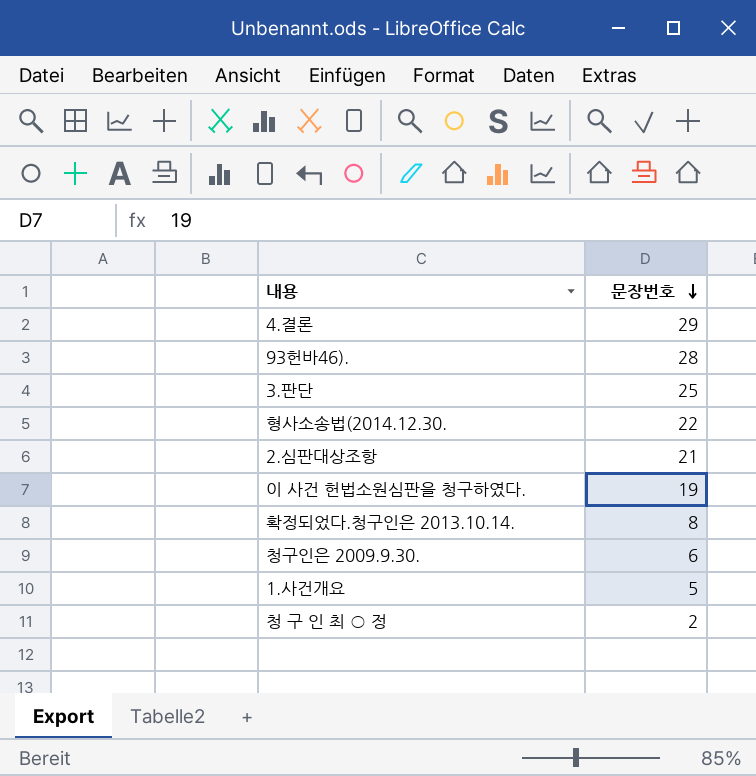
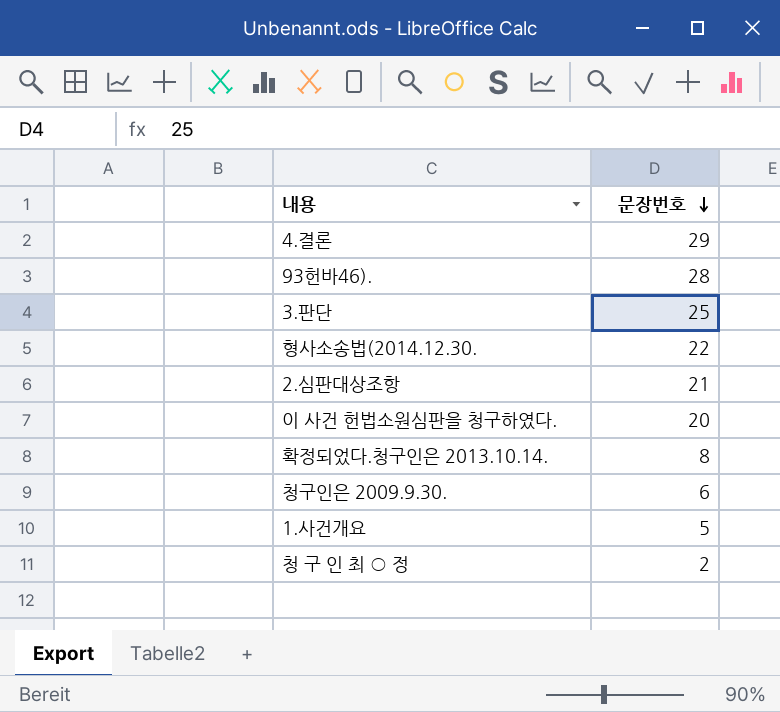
이 사건 헌법소원심판을 청구하였다. | 문장번호: 19 -> 20

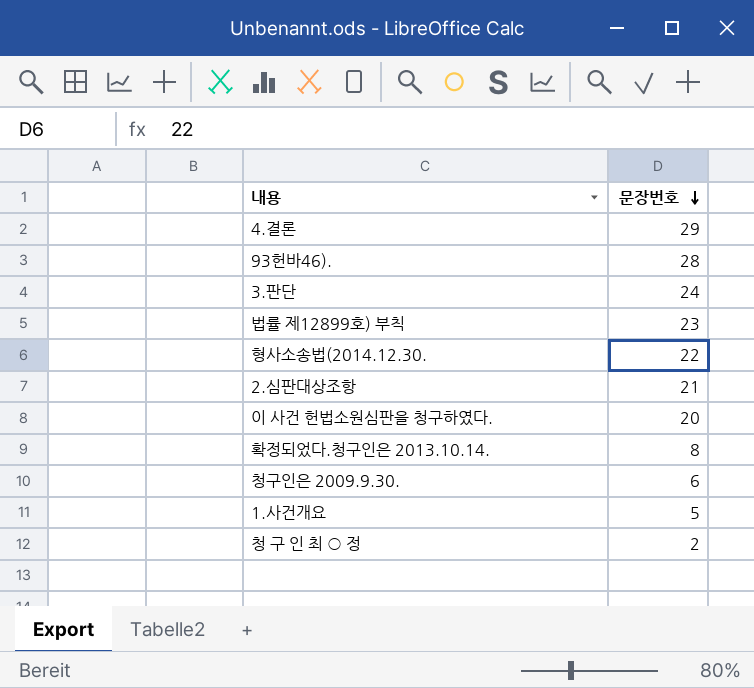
3.판단 | 문장번호: 25 -> 24
row 법률 제12899호) 부칙: none -> 23

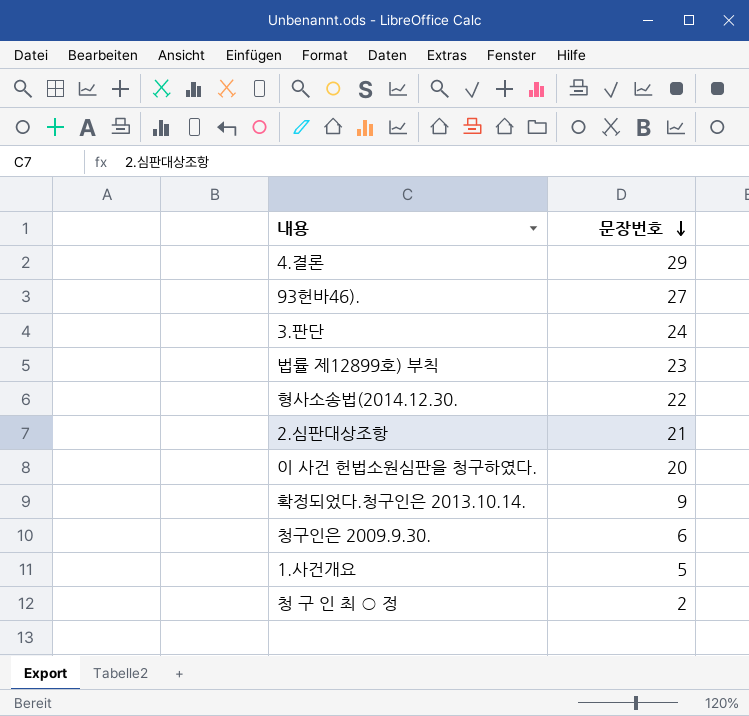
93헌바46). | 문장번호: 28 -> 27
확정되었다.청구인은 2013.10.14. | 문장번호: 8 -> 9

